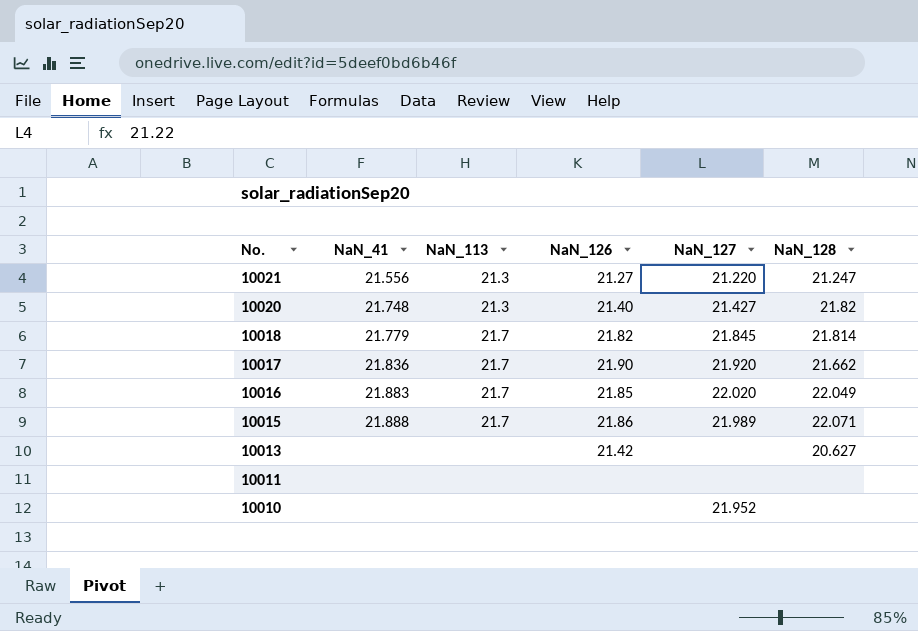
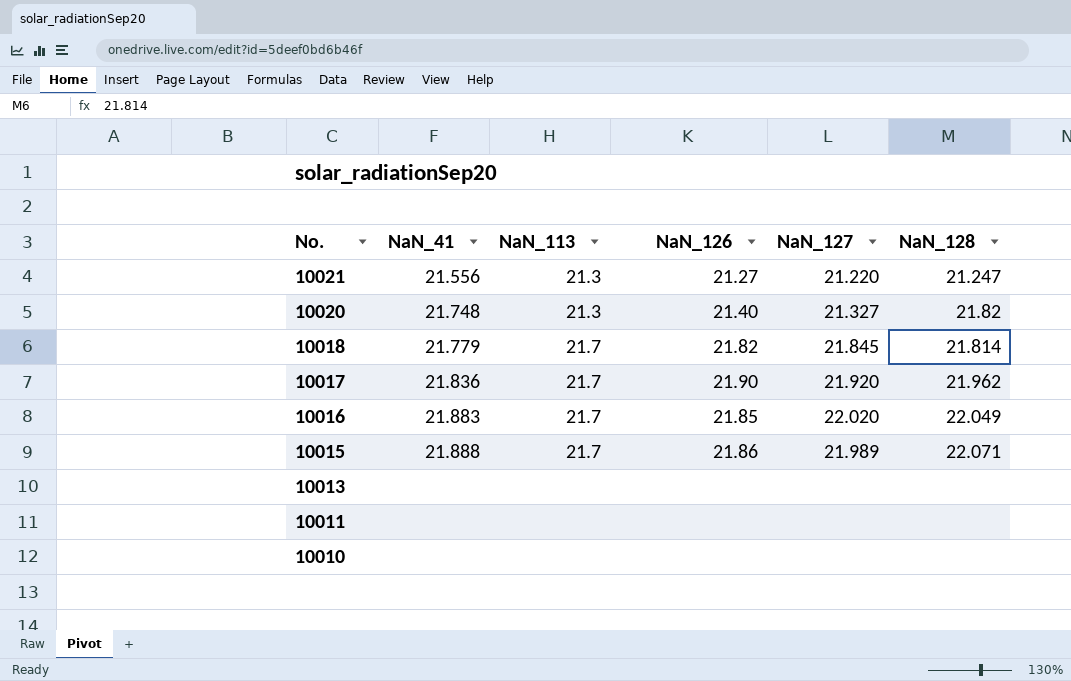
10020 | NaN_127: 21.427 -> 21.327
10017 | NaN_128: 21.662 -> 21.962
10013 | NaN_126: 21.42 -> none
10013 | NaN_128: 20.627 -> none
10010 | NaN_127: 21.952 -> none

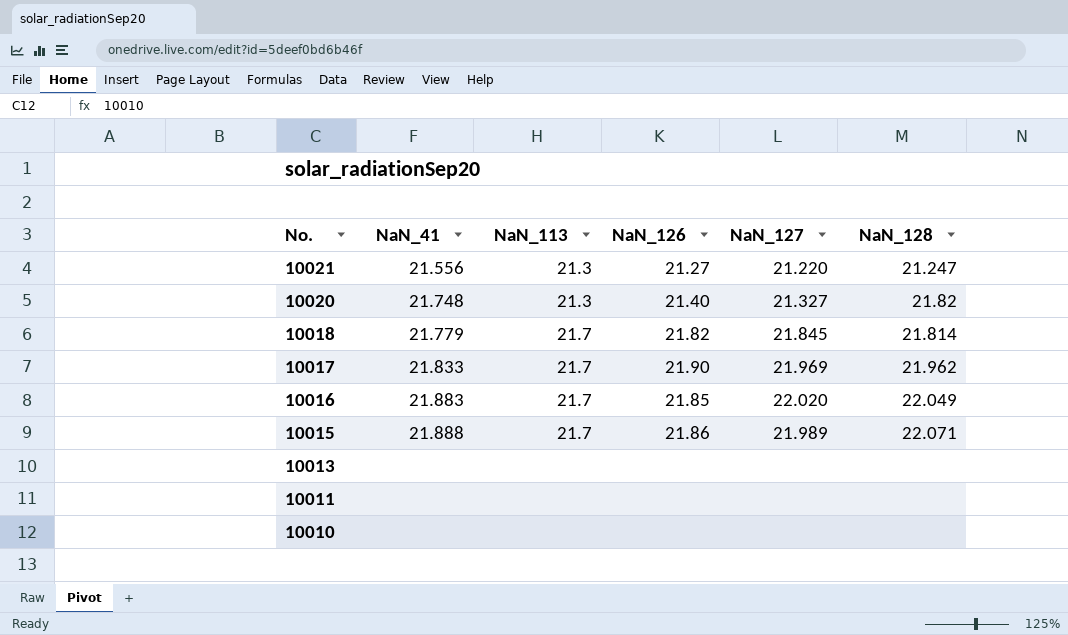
10017 | NaN_41: 21.836 -> 21.833
10017 | NaN_127: 21.920 -> 21.969

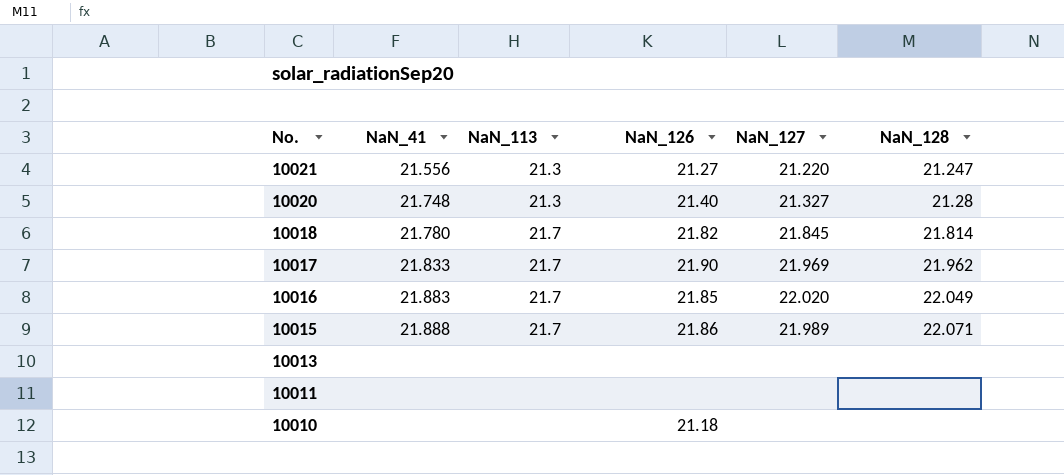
10020 | NaN_128: 21.82 -> 21.28
10018 | NaN_41: 21.779 -> 21.780
10010 | NaN_126: none -> 21.18

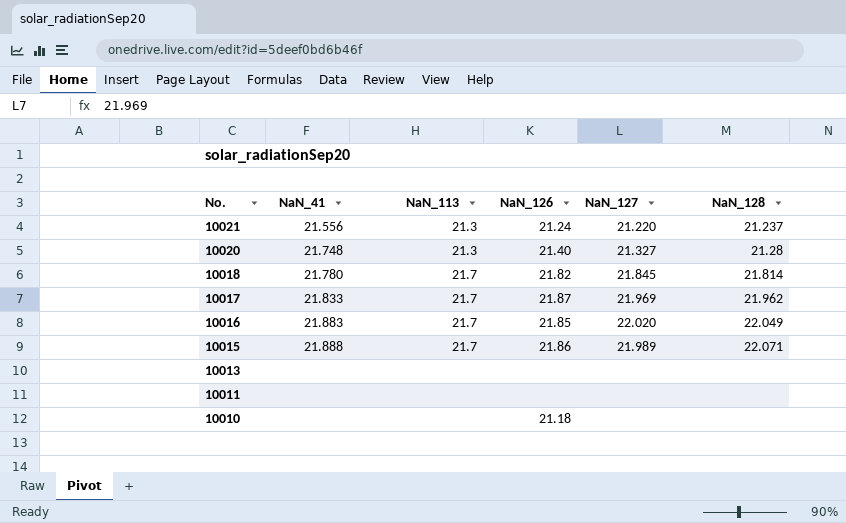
10021 | NaN_126: 21.27 -> 21.24
10021 | NaN_128: 21.247 -> 21.237
10017 | NaN_126: 21.90 -> 21.87

